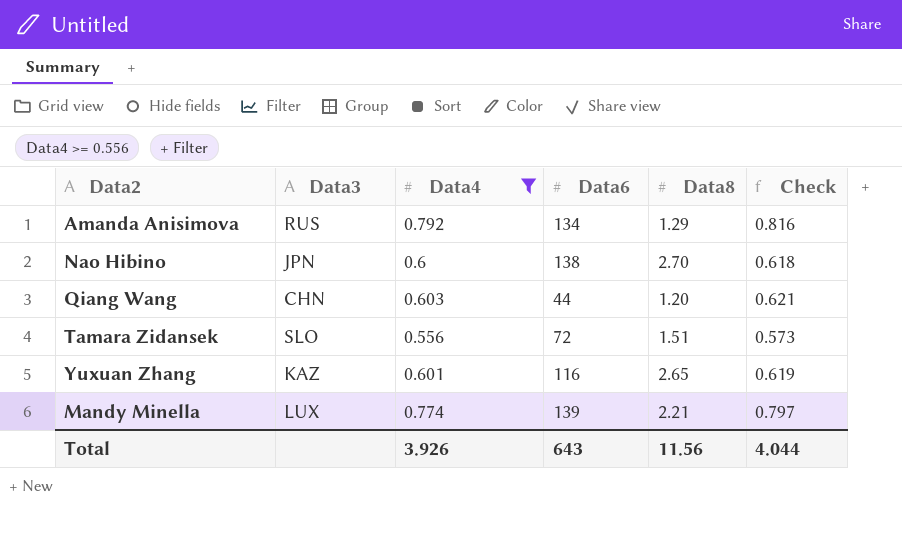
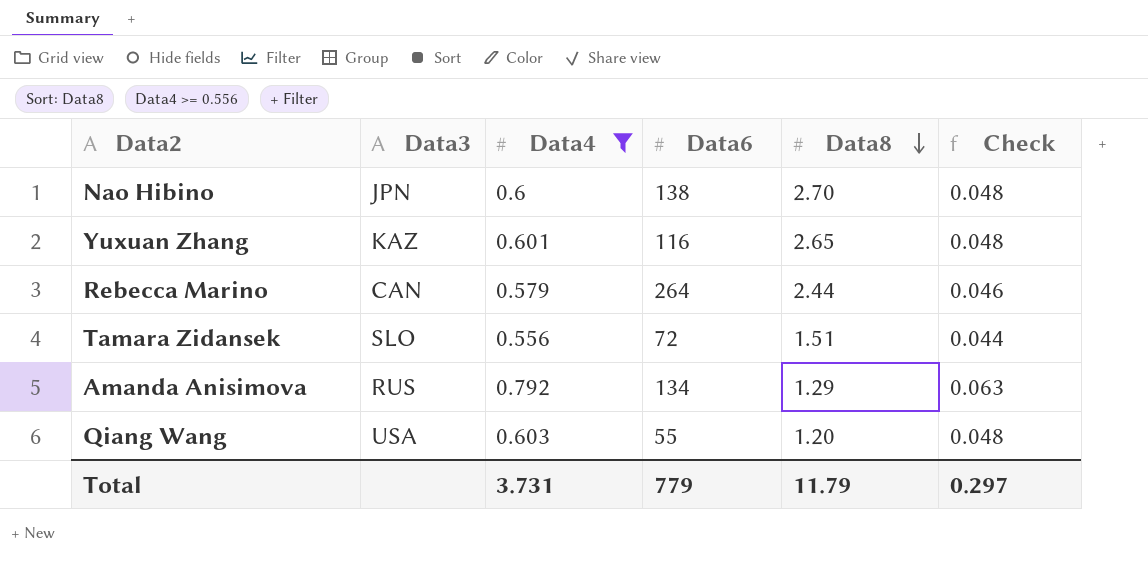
row order: none -> Data8 descending
column Check | formula: [Data4] * 1.03 -> [Data4] * 0.08
row Mandy Minella: LUX | 0.774 | 139 | 2.21 | 0.797 -> none
row Rebecca Marino: none -> CAN | 0.579 | 264 | 2.44 | 0.046
Qiang Wang | Data3: CHN -> USA
Qiang Wang | Data6: 44 -> 55
Total | Data4: 3.926 -> 3.731
Total | Data6: 643 -> 779
Total | Data8: 11.56 -> 11.79
Total | Check: 4.044 -> 0.297

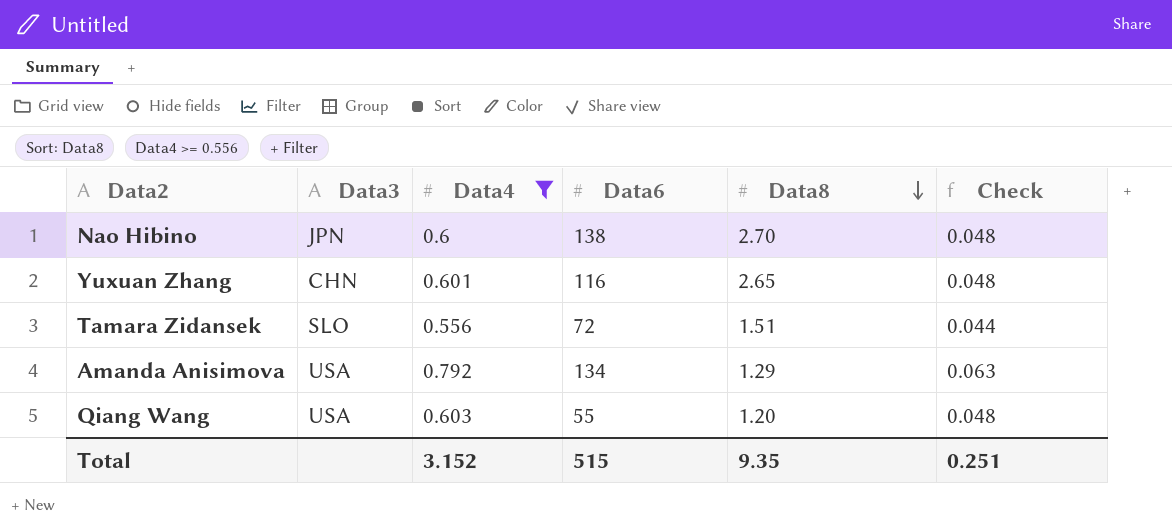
row Rebecca Marino: CAN | 0.579 | 264 | 2.44 | 0.046 -> none
Yuxuan Zhang | Data3: KAZ -> CHN
Amanda Anisimova | Data3: RUS -> USA
Total | Data4: 3.731 -> 3.152
Total | Data6: 779 -> 515
Total | Data8: 11.79 -> 9.35
Total | Check: 0.297 -> 0.251

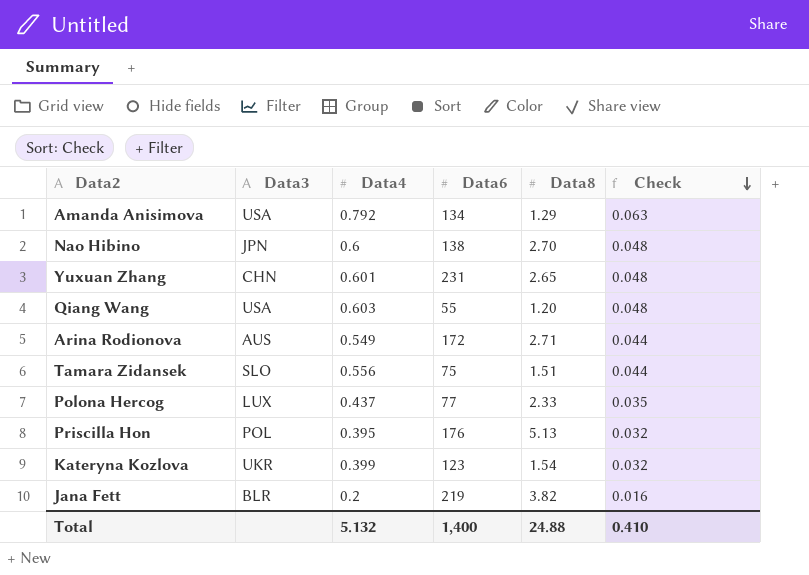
filter: Data4 >= 0.556 -> none
row order: Data8 descending -> Check descending
Yuxuan Zhang | Data6: 116 -> 231
Tamara Zidansek | Data6: 72 -> 75
Total | Data4: 3.152 -> 5.132
Total | Data6: 515 -> 1,400
Total | Data8: 9.35 -> 24.88
Total | Check: 0.251 -> 0.410

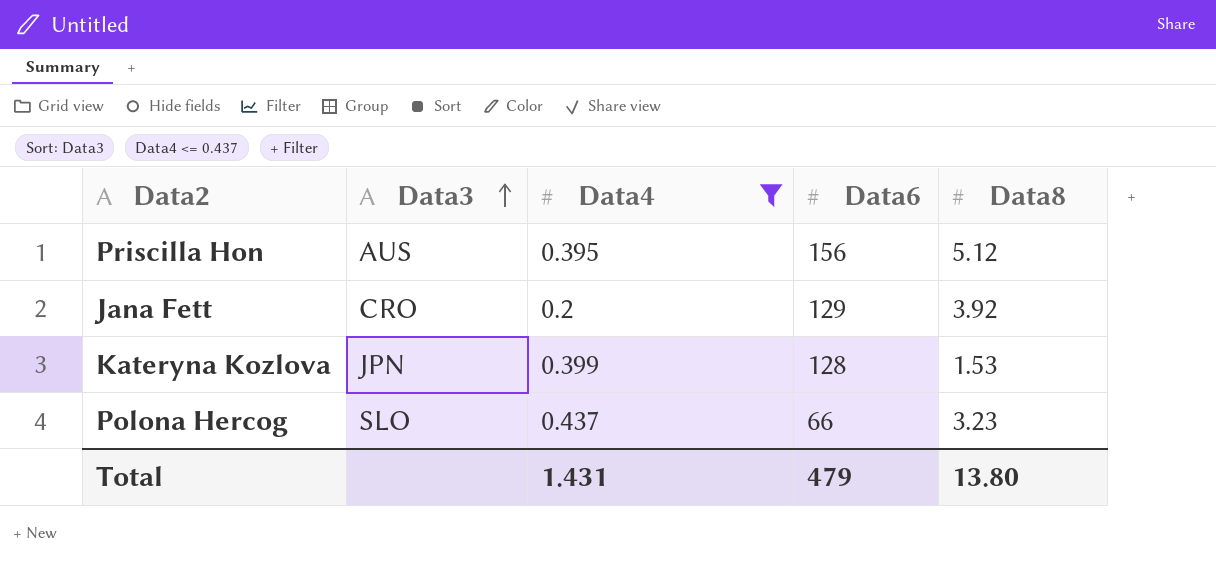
filter: none -> Data4 <= 0.437
row order: Check descending -> Data3 ascending
column Check | formula: [Data4] * 0.08 -> none
Priscilla Hon | Data3: POL -> AUS
Priscilla Hon | Data6: 176 -> 156
Priscilla Hon | Data8: 5.13 -> 5.12
Jana Fett | Data3: BLR -> CRO
Jana Fett | Data6: 219 -> 129
Jana Fett | Data8: 3.82 -> 3.92
Kateryna Kozlova | Data3: UKR -> JPN
Kateryna Kozlova | Data6: 123 -> 128
Kateryna Kozlova | Data8: 1.54 -> 1.53
Polona Hercog | Data3: LUX -> SLO
Polona Hercog | Data6: 77 -> 66
Polona Hercog | Data8: 2.33 -> 3.23
Total | Data4: 5.132 -> 1.431
Total | Data6: 1,400 -> 479
Total | Data8: 24.88 -> 13.80

